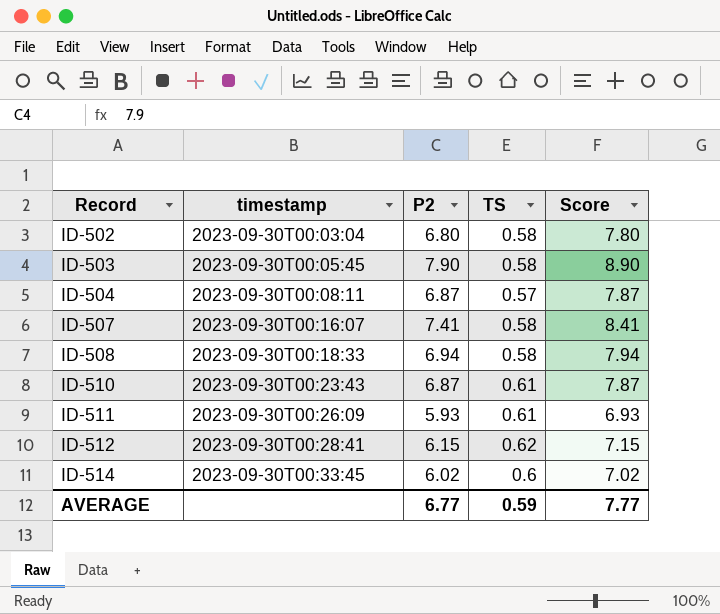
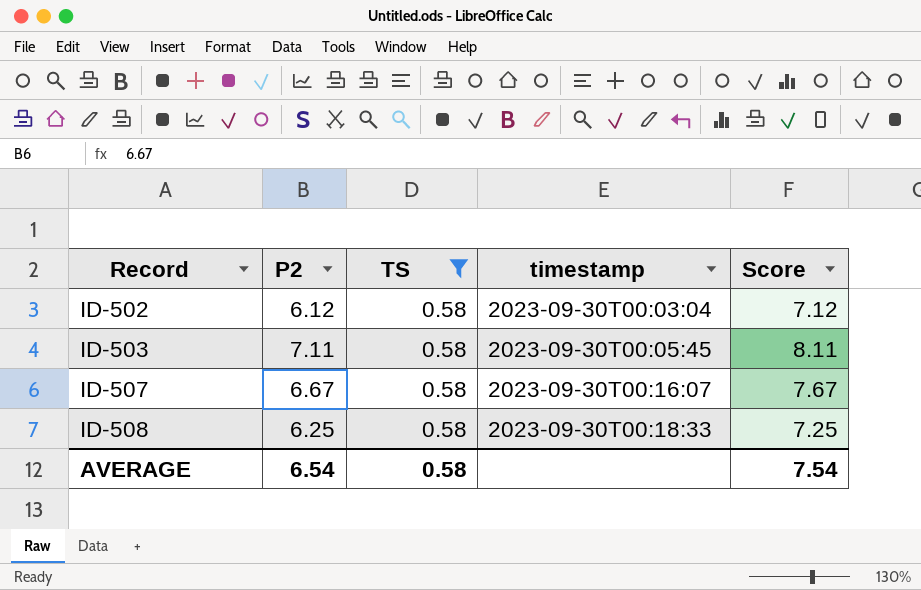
filter: none -> TS = 0.58
column timestamp | position: 2 -> 4
ID-502 | P2: 6.80 -> 6.12
ID-502 | Score: 7.80 -> 7.12
ID-503 | P2: 7.90 -> 7.11
ID-503 | Score: 8.90 -> 8.11
ID-507 | P2: 7.41 -> 6.67
ID-507 | Score: 8.41 -> 7.67
ID-508 | P2: 6.94 -> 6.25
ID-508 | Score: 7.94 -> 7.25
AVERAGE | P2: 6.77 -> 6.54
AVERAGE | TS: 0.59 -> 0.58
AVERAGE | Score: 7.77 -> 7.54

